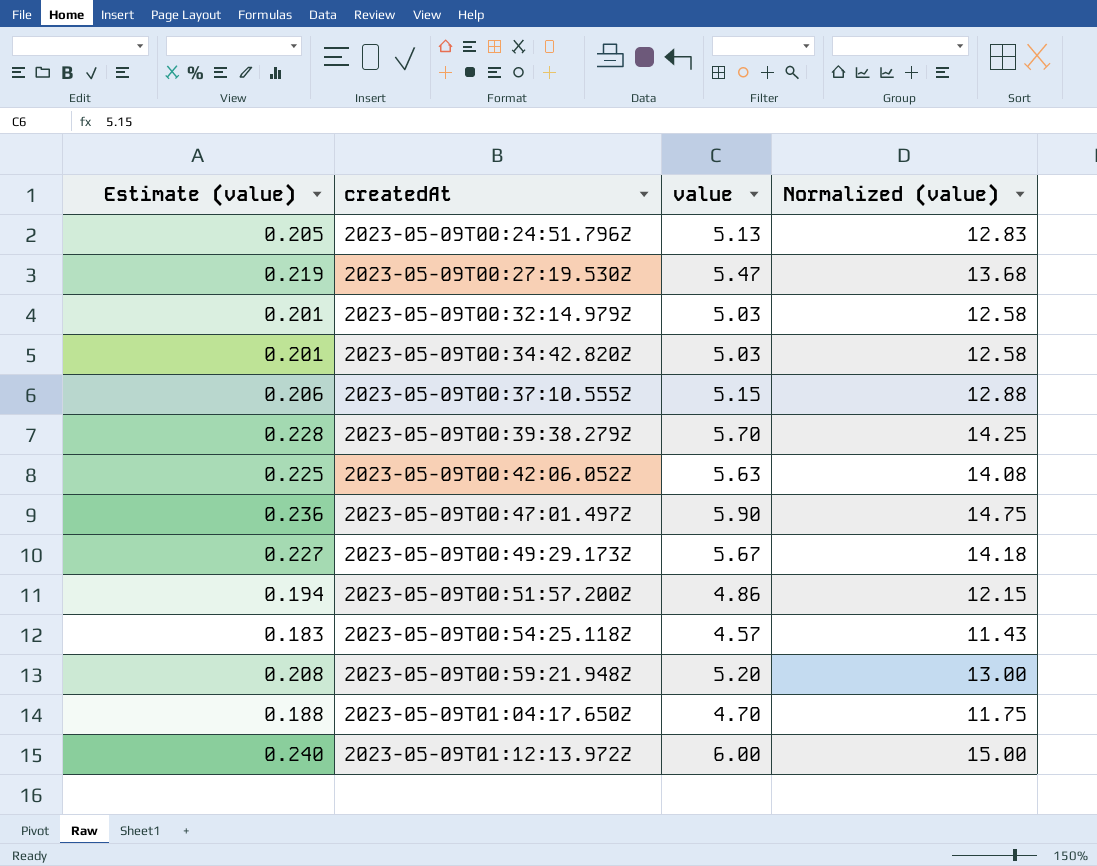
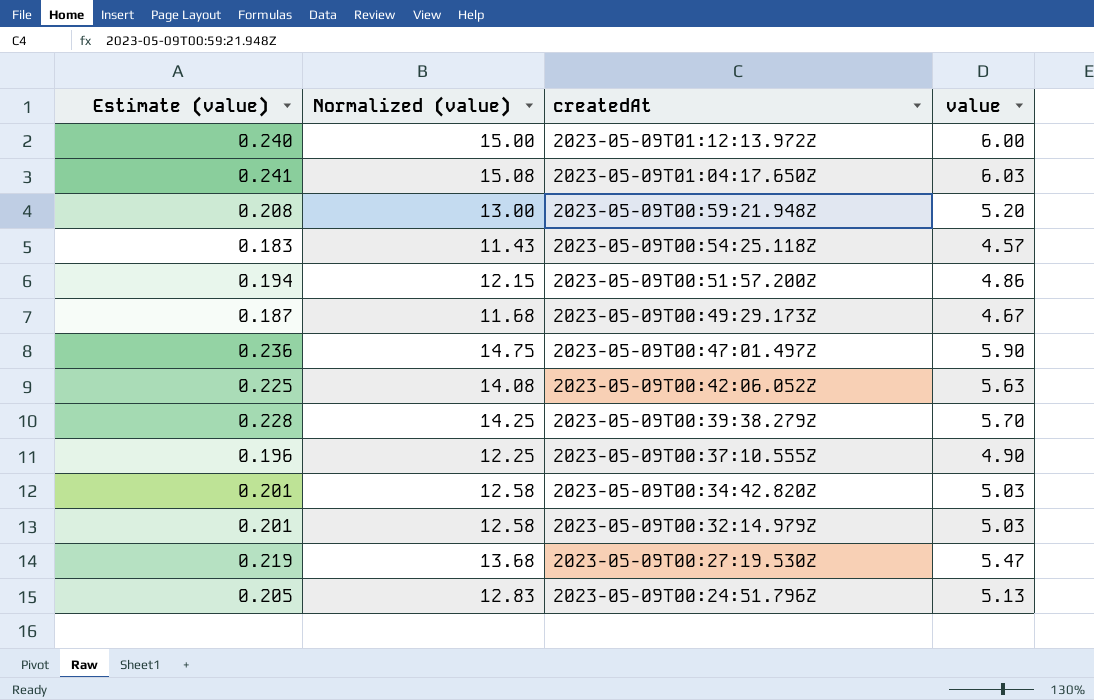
row order: createdAt ascending -> createdAt descending
column Normalized (value) | position: 4 -> 2
2023-05-09T01:04:17.650Z | Estimate (value): 0.188 -> 0.241
2023-05-09T01:04:17.650Z | Normalized (value): 11.75 -> 15.08
2023-05-09T01:04:17.650Z | value: 4.70 -> 6.03
2023-05-09T00:49:29.173Z | Estimate (value): 0.227 -> 0.187
2023-05-09T00:49:29.173Z | Normalized (value): 14.18 -> 11.68
2023-05-09T00:49:29.173Z | value: 5.67 -> 4.67
2023-05-09T00:37:10.555Z | Estimate (value): 0.206 -> 0.196
2023-05-09T00:37:10.555Z | Normalized (value): 12.88 -> 12.25
2023-05-09T00:37:10.555Z | value: 5.15 -> 4.90

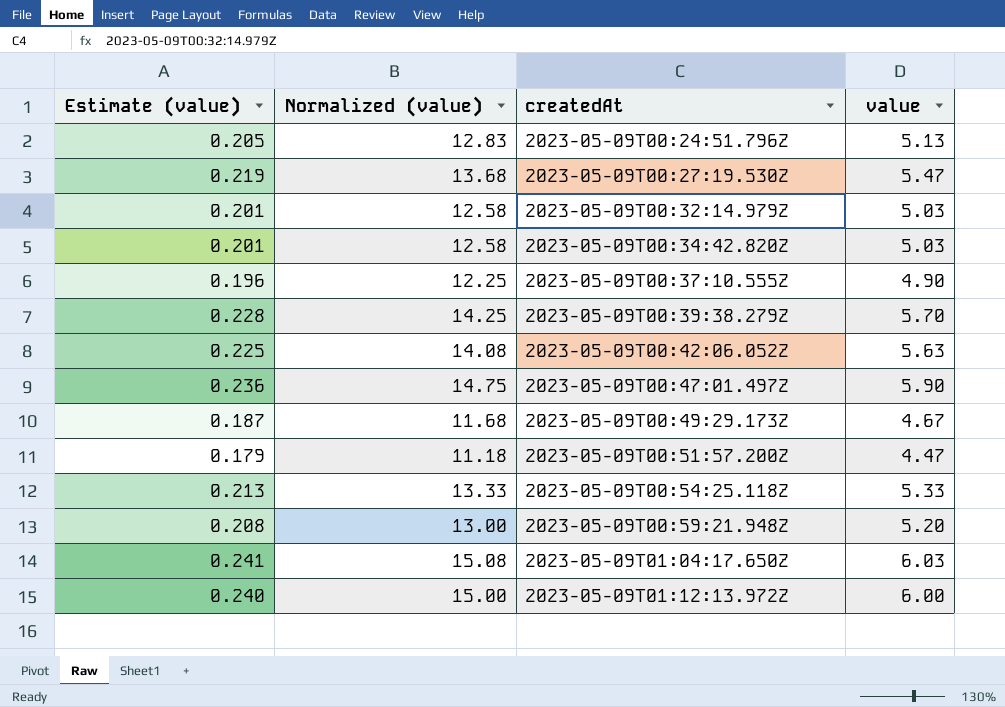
row order: createdAt descending -> createdAt ascending
2023-05-09T00:51:57.200Z | Estimate (value): 0.194 -> 0.179
2023-05-09T00:51:57.200Z | Normalized (value): 12.15 -> 11.18
2023-05-09T00:51:57.200Z | value: 4.86 -> 4.47
2023-05-09T00:54:25.118Z | Estimate (value): 0.183 -> 0.213
2023-05-09T00:54:25.118Z | Normalized (value): 11.43 -> 13.33
2023-05-09T00:54:25.118Z | value: 4.57 -> 5.33

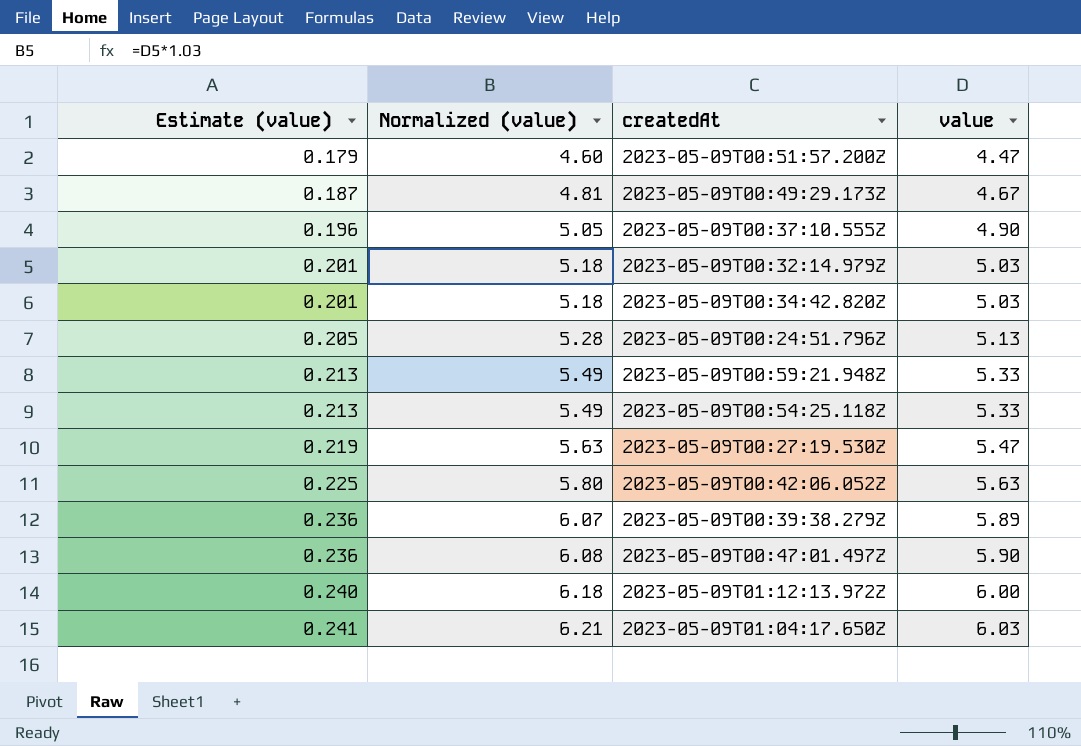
row order: createdAt ascending -> Estimate (value) ascending
column Normalized (value) | formula: [value] * 2.5 -> [value] * 1.03
2023-05-09T00:59:21.948Z | Estimate (value): 0.208 -> 0.213
2023-05-09T00:59:21.948Z | value: 5.20 -> 5.33
2023-05-09T00:39:38.279Z | Estimate (value): 0.228 -> 0.236
2023-05-09T00:39:38.279Z | value: 5.70 -> 5.89

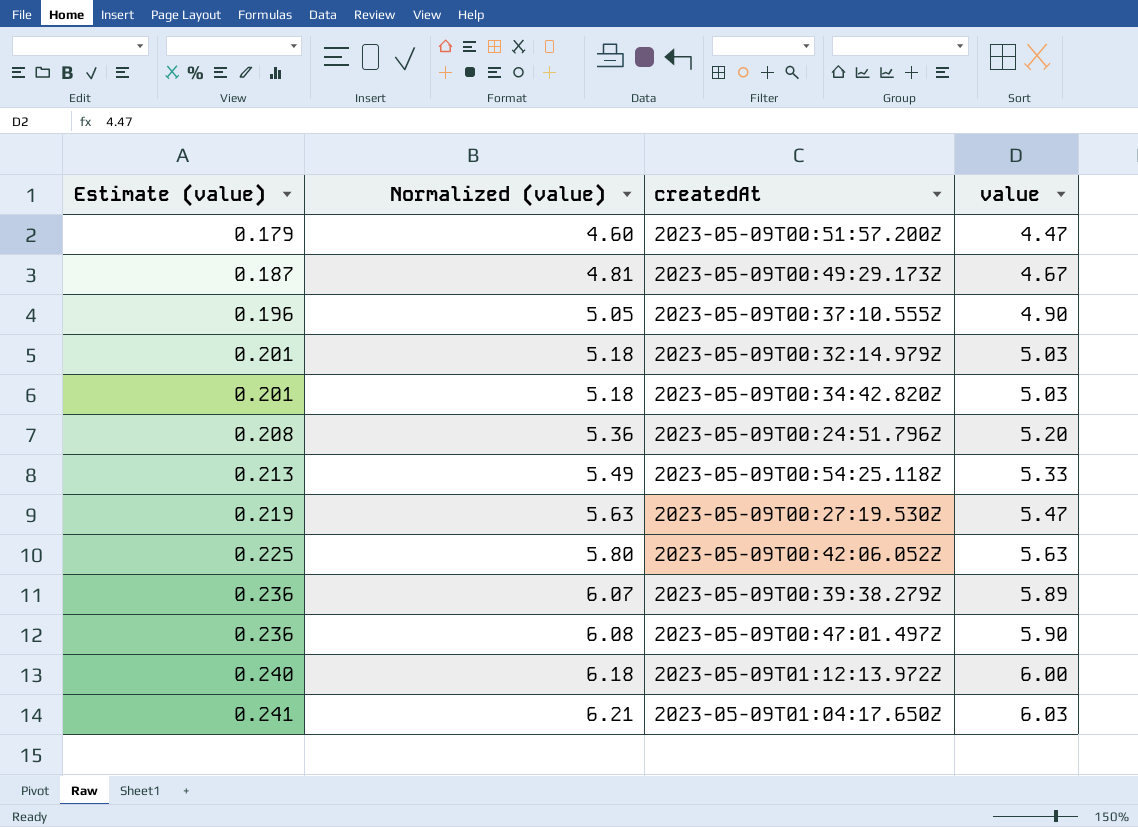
row 2023-05-09T00:59:21.948Z: 0.213 | 5.49 | 5.33 -> none
2023-05-09T00:24:51.796Z | Estimate (value): 0.205 -> 0.208
2023-05-09T00:24:51.796Z | Normalized (value): 5.28 -> 5.36
2023-05-09T00:24:51.796Z | value: 5.13 -> 5.20

